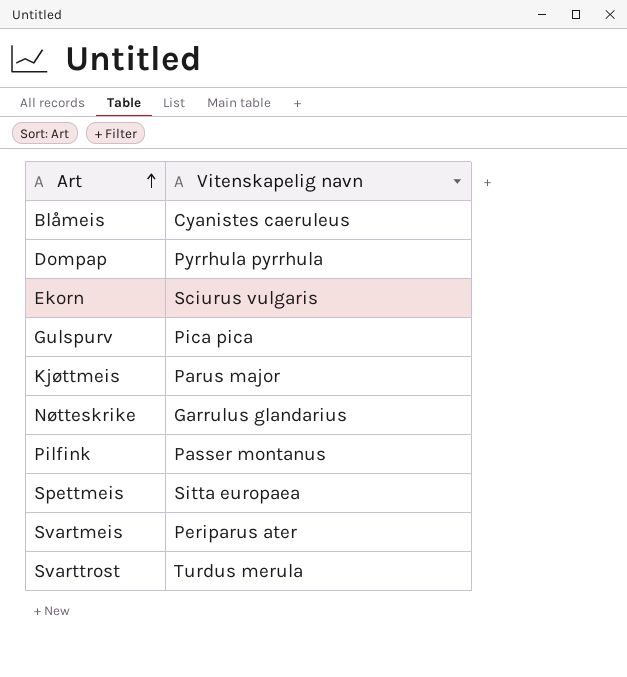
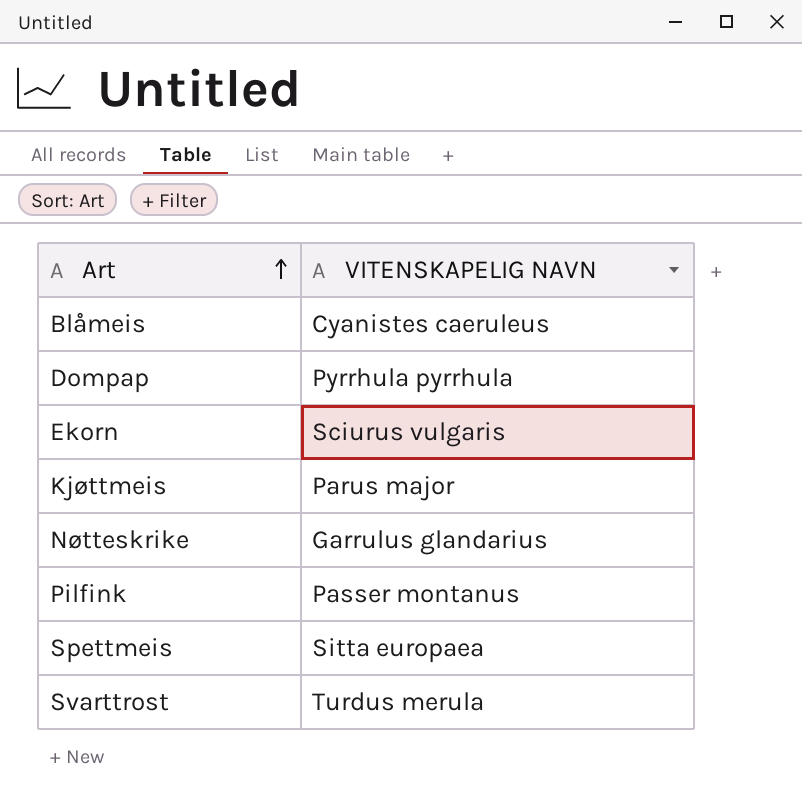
column name: Vitenskapelig navn -> VITENSKAPELIG NAVN
row Gulspurv: Pica pica -> none
row Svartmeis: Periparus ater -> none

